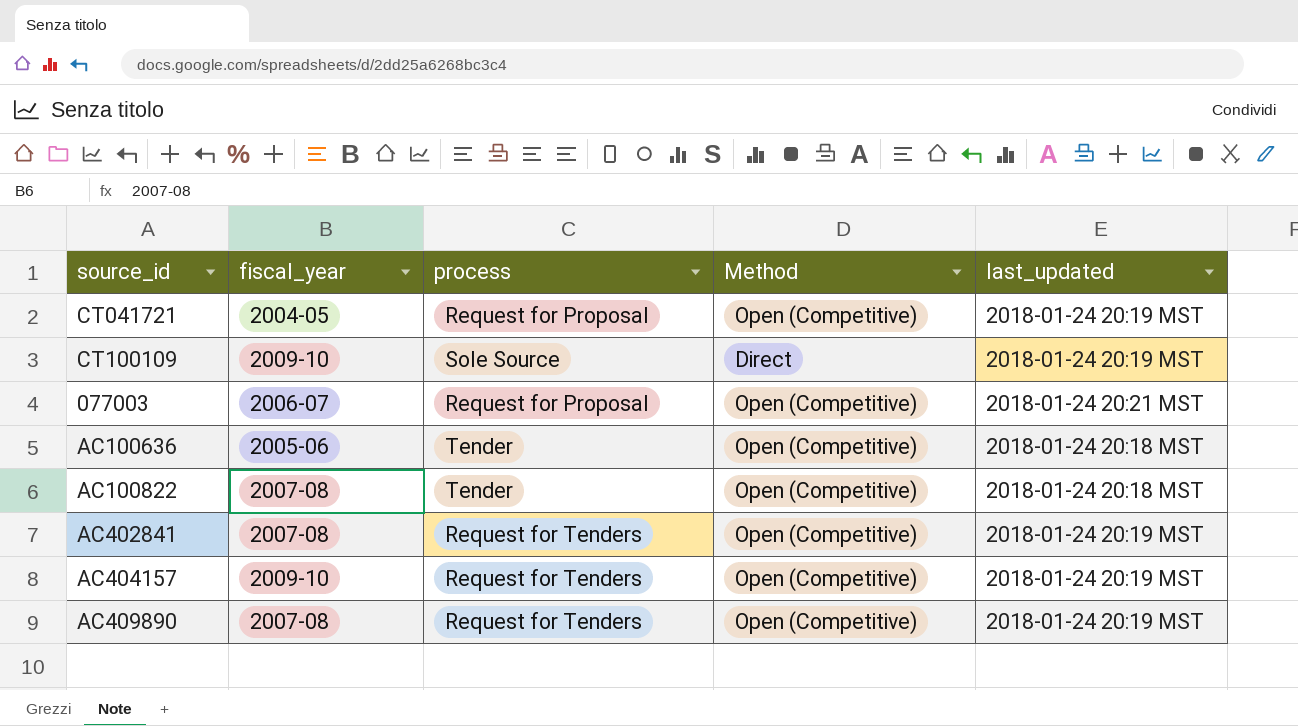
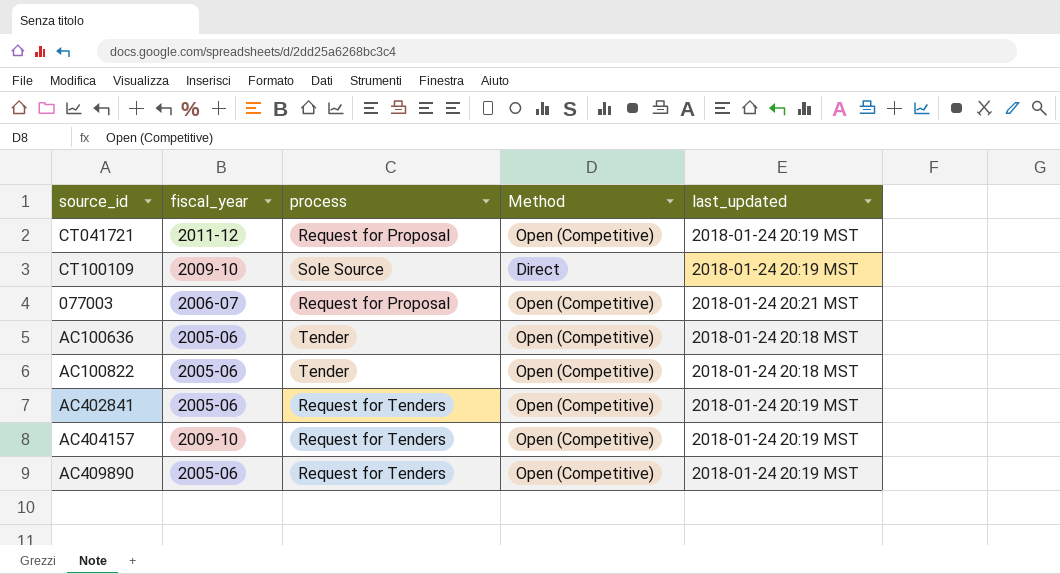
CT041721 | fiscal_year: 2004-05 -> 2011-12
AC100822 | fiscal_year: 2007-08 -> 2005-06
AC402841 | fiscal_year: 2007-08 -> 2005-06
AC409890 | fiscal_year: 2007-08 -> 2005-06

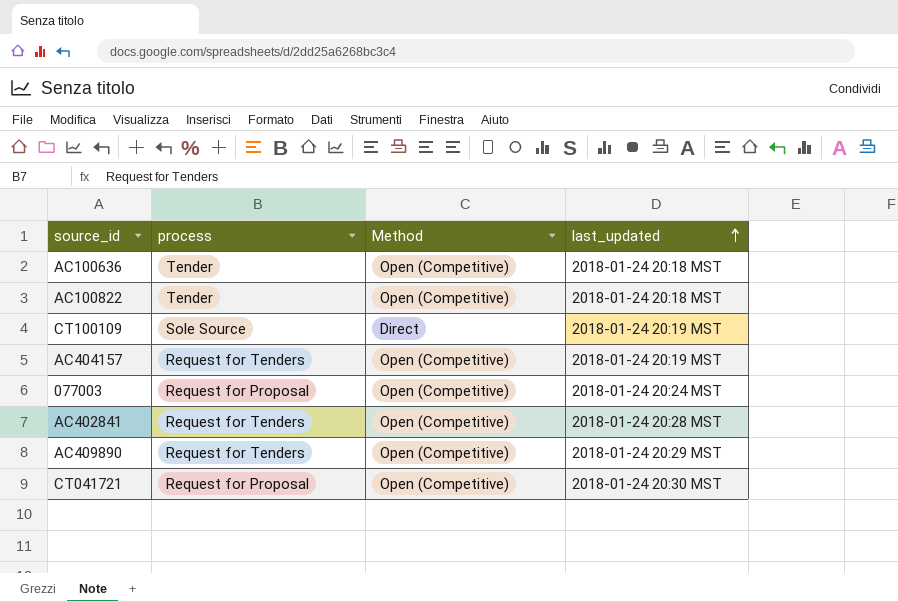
row order: none -> last_updated ascending
column fiscal_year | position: 2 -> none
077003 | last_updated: 2018-01-24 20:21 MST -> 2018-01-24 20:24 MST
AC402841 | last_updated: 2018-01-24 20:19 MST -> 2018-01-24 20:28 MST
AC409890 | last_updated: 2018-01-24 20:19 MST -> 2018-01-24 20:29 MST
CT041721 | last_updated: 2018-01-24 20:19 MST -> 2018-01-24 20:30 MST

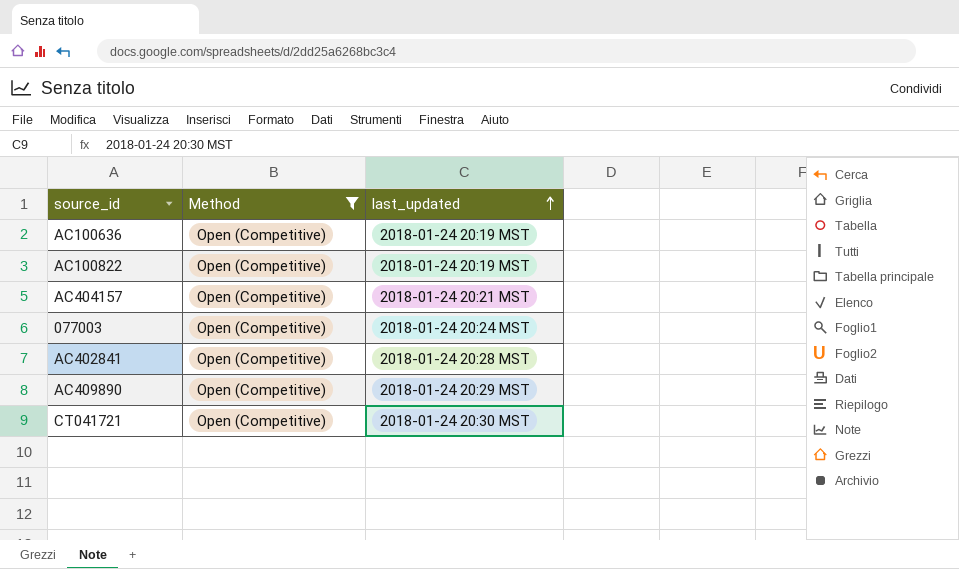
filter: none -> Method = Open (Competitive)
column process | position: 2 -> none
AC100636 | last_updated: 2018-01-24 20:18 MST -> 2018-01-24 20:19 MST
AC100822 | last_updated: 2018-01-24 20:18 MST -> 2018-01-24 20:19 MST
AC404157 | last_updated: 2018-01-24 20:19 MST -> 2018-01-24 20:21 MST

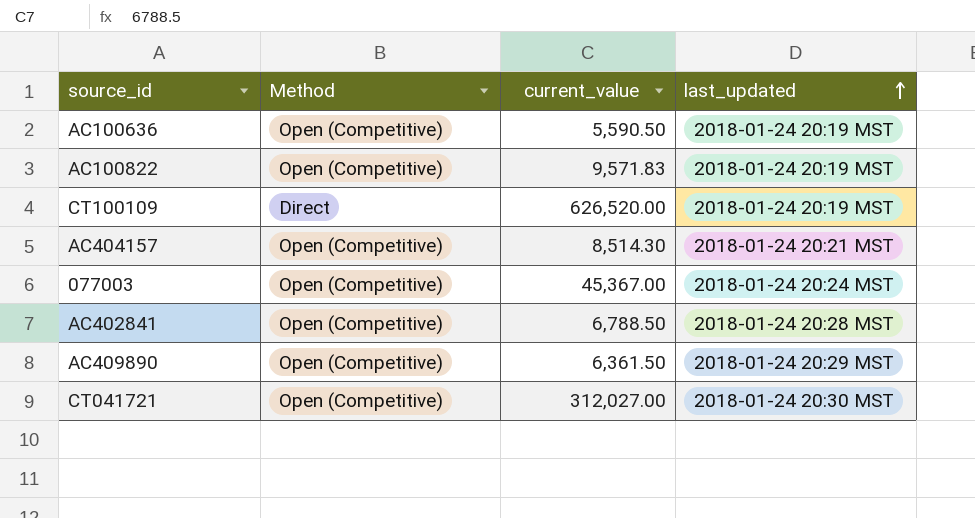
filter: Method = Open (Competitive) -> none
column current_value | position: none -> 3

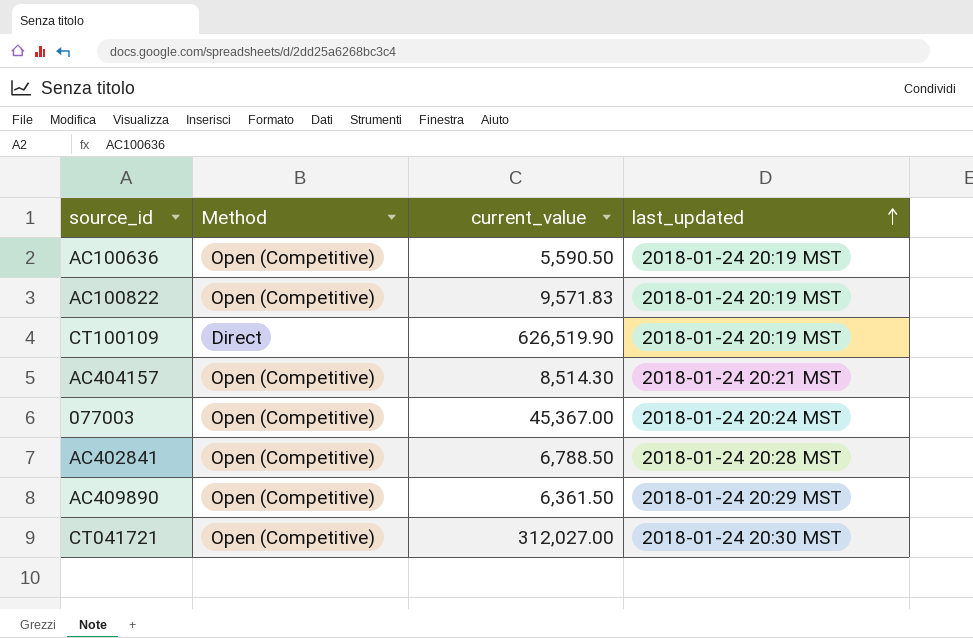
CT100109 | current_value: 626,520.00 -> 626,519.90

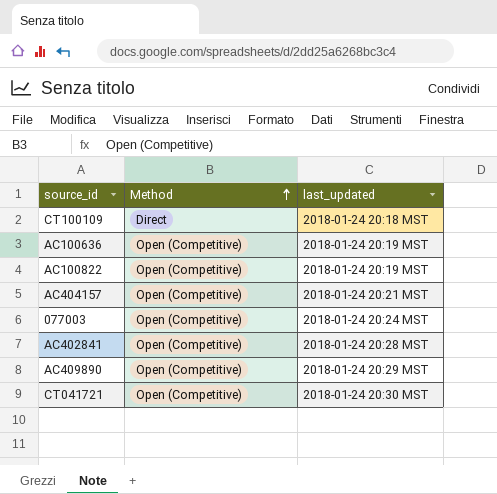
row order: last_updated ascending -> Method ascending
column current_value | position: 3 -> none
CT100109 | last_updated: 2018-01-24 20:19 MST -> 2018-01-24 20:18 MST

